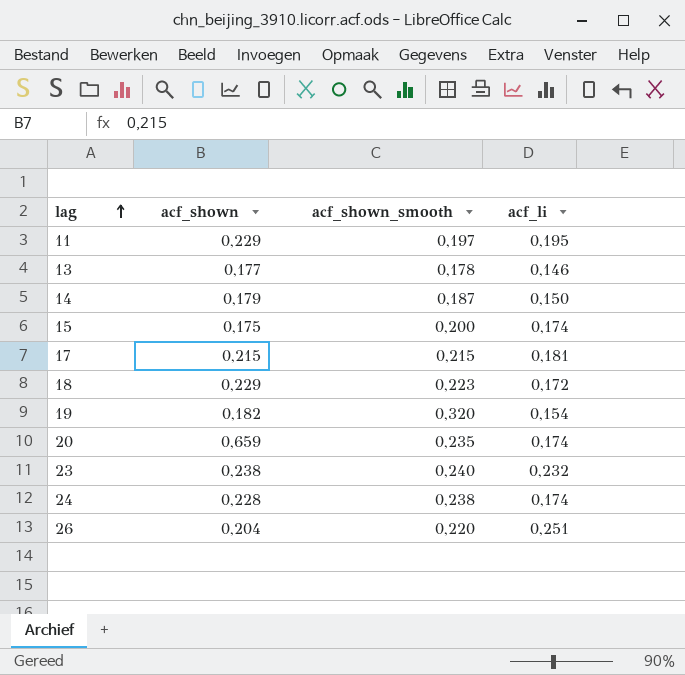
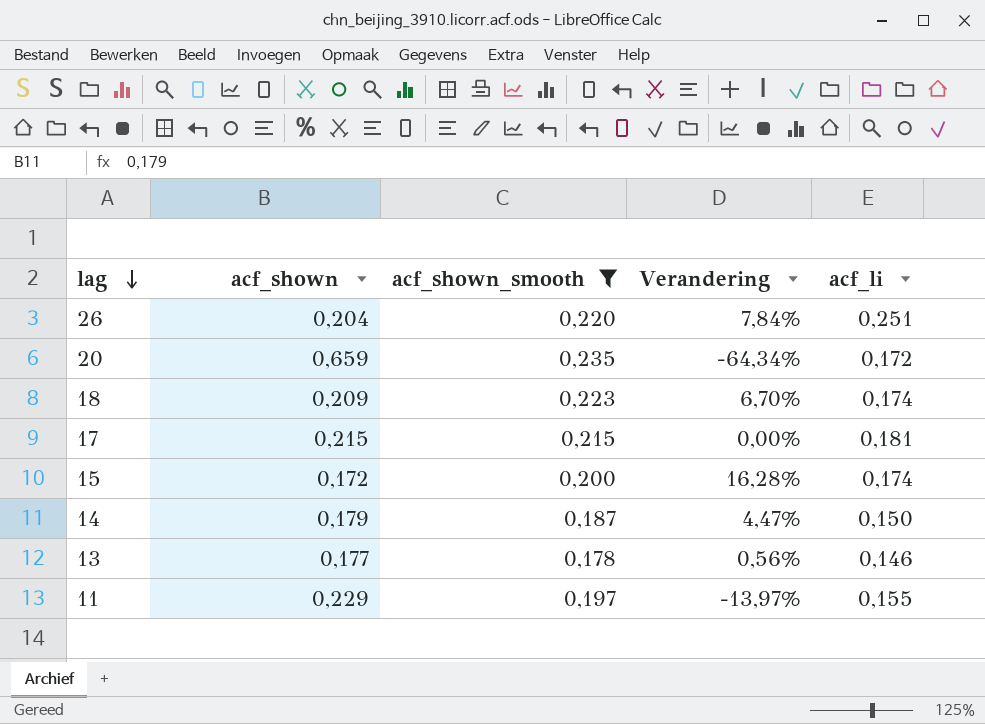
filter: none -> acf_shown_smooth <= 0,235
row order: lag ascending -> lag descending
column Verandering | formula: none -> ([acf_shown_smooth] - [acf_shown]) / [acf_shown]
20 | acf_li: 0,174 -> 0,172
18 | acf_shown: 0,229 -> 0,209
18 | acf_li: 0,172 -> 0,174
15 | acf_shown: 0,175 -> 0,172
11 | acf_li: 0,195 -> 0,155

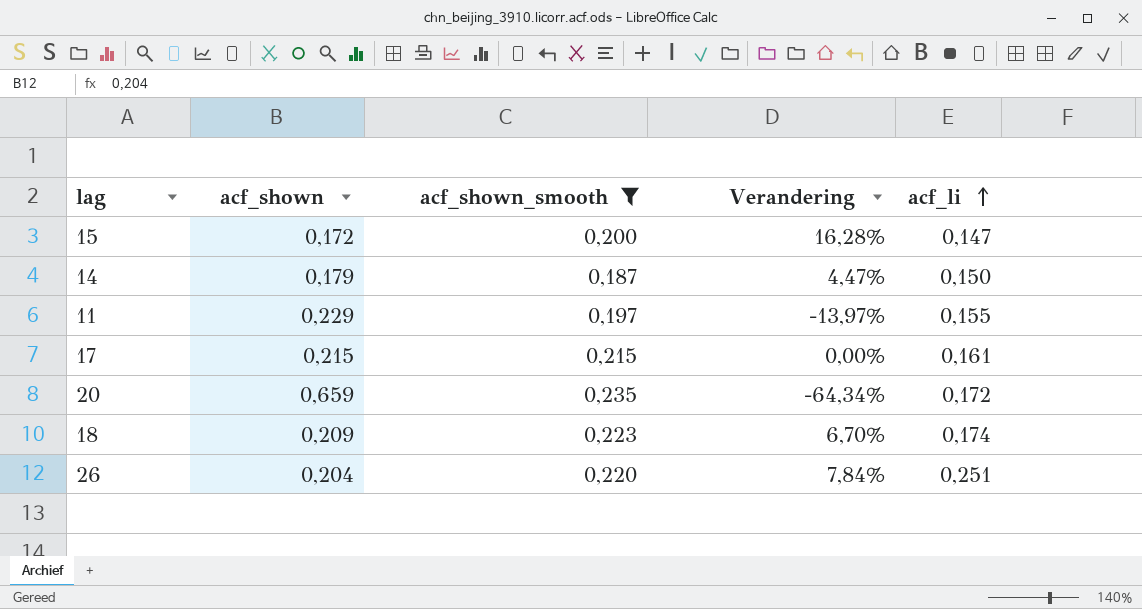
row order: lag descending -> acf_li ascending
row 13: 0,177 | 0,178 | 0,56% | 0,146 -> none
15 | acf_li: 0,174 -> 0,147
17 | acf_li: 0,181 -> 0,161

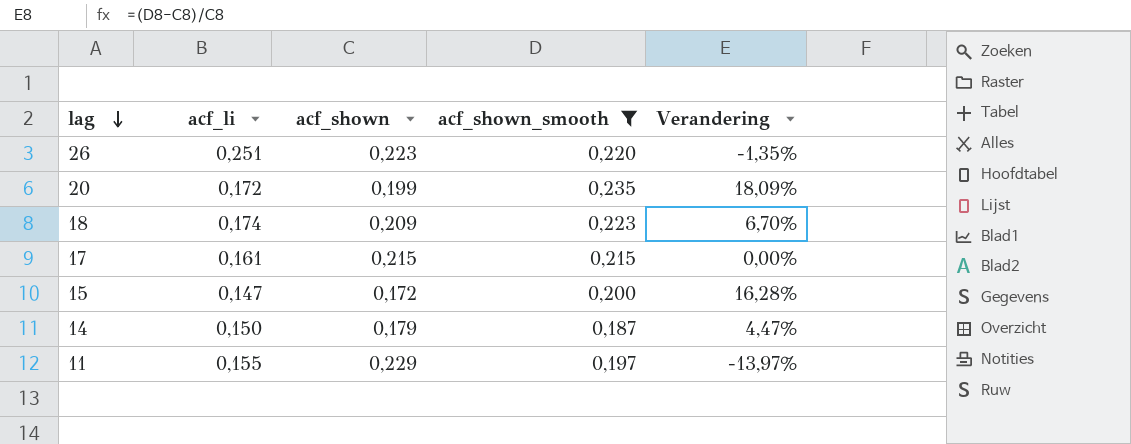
row order: acf_li ascending -> lag descending
column acf_li | position: 5 -> 2
26 | acf_shown: 0,204 -> 0,223
26 | Verandering: 7,84% -> -1,35%
20 | acf_shown: 0,659 -> 0,199
20 | Verandering: -64,34% -> 18,09%

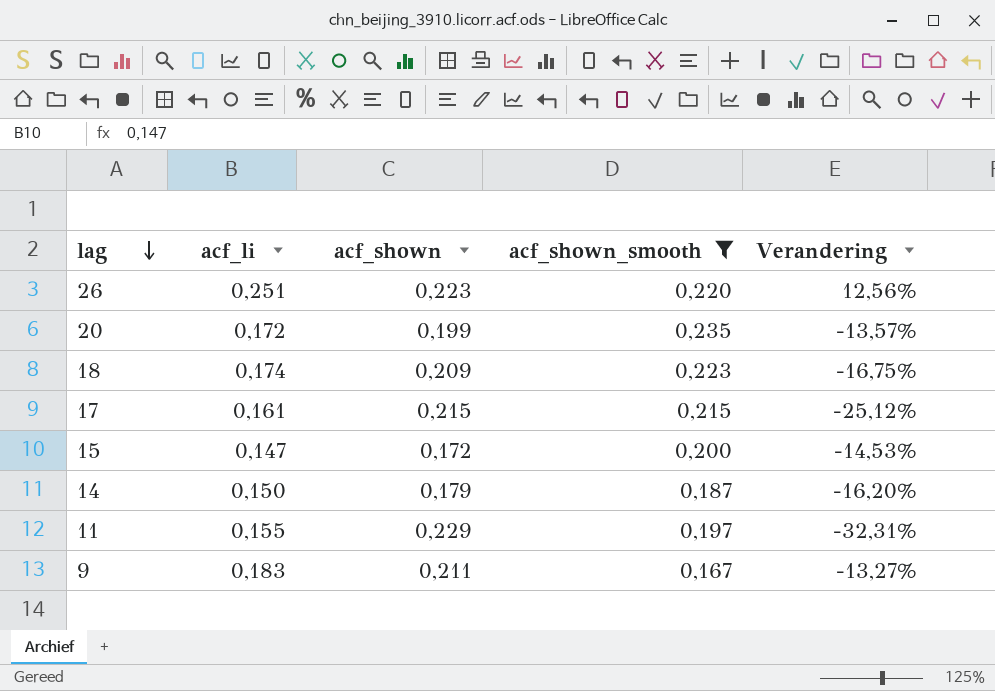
column Verandering | formula: ([acf_shown_smooth] - [acf_shown]) / [acf_shown] -> ([acf_li] - [acf_shown]) / [acf_shown]
row 9: none -> 0,183 | 0,211 | 0,167 | -13,27%

